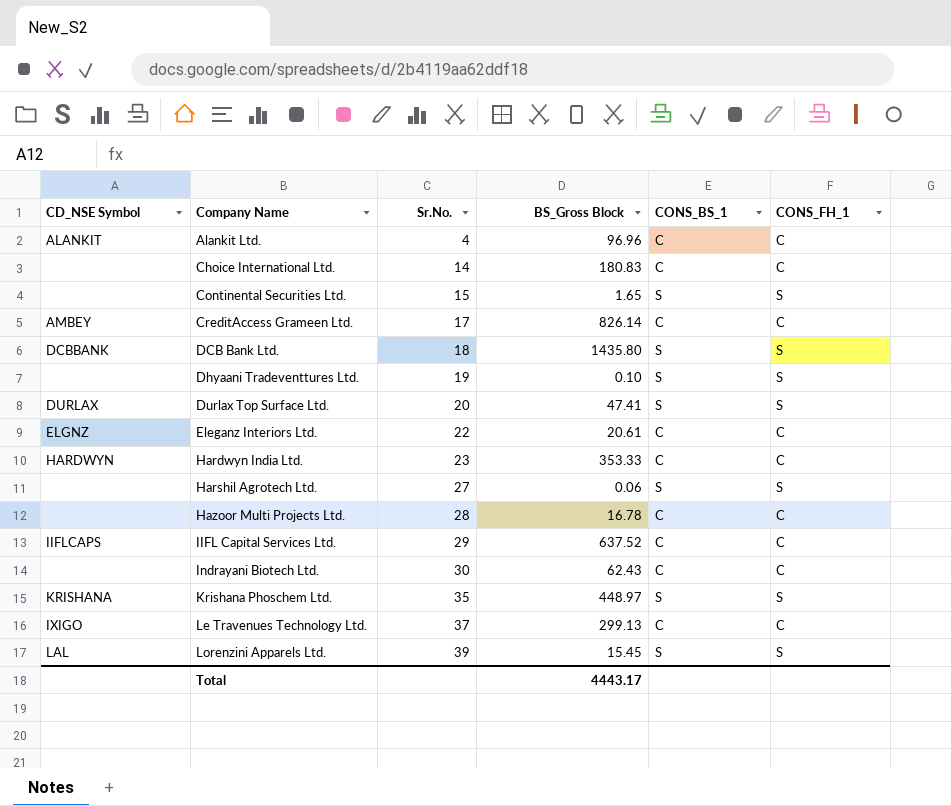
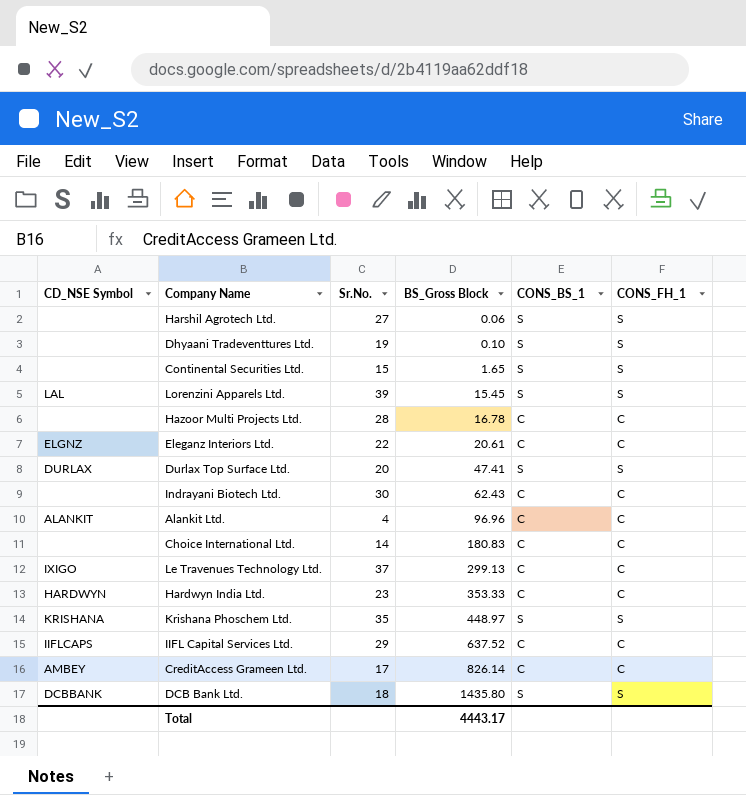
row order: Company Name ascending -> BS_Gross Block ascending

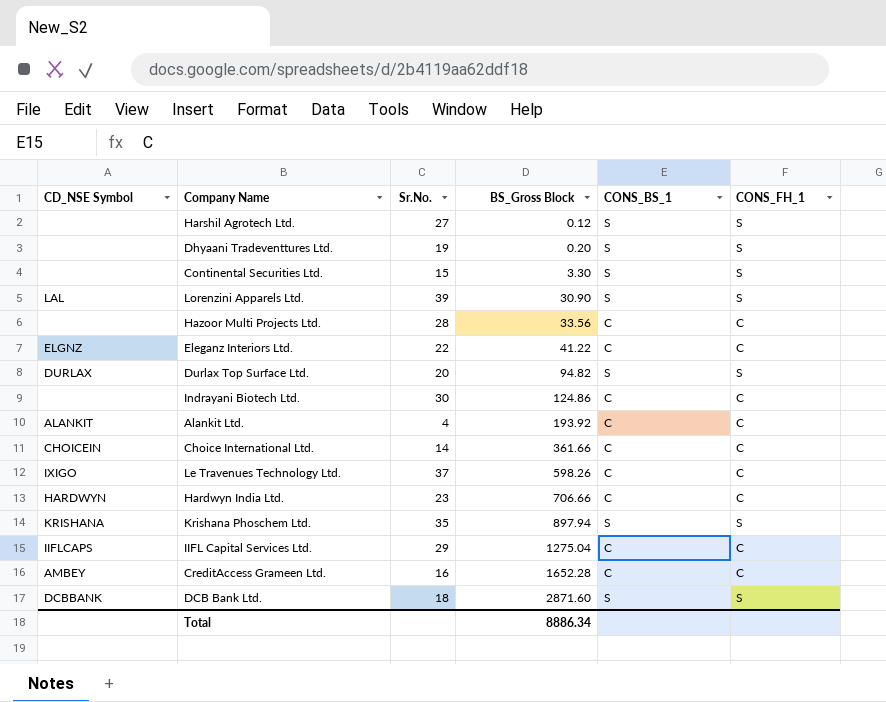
Harshil Agrotech Ltd. | BS_Gross Block: 0.06 -> 0.12
Dhyaani Tradeventtures Ltd. | BS_Gross Block: 0.10 -> 0.20
Continental Securities Ltd. | BS_Gross Block: 1.65 -> 3.30
Lorenzini Apparels Ltd. | BS_Gross Block: 15.45 -> 30.90
Hazoor Multi Projects Ltd. | BS_Gross Block: 16.78 -> 33.56
Eleganz Interiors Ltd. | BS_Gross Block: 20.61 -> 41.22
Durlax Top Surface Ltd. | BS_Gross Block: 47.41 -> 94.82
Indrayani Biotech Ltd. | BS_Gross Block: 62.43 -> 124.86
Alankit Ltd. | BS_Gross Block: 96.96 -> 193.92
Choice International Ltd. | CD_NSE Symbol: none -> CHOICEIN
Choice International Ltd. | BS_Gross Block: 180.83 -> 361.66
Le Travenues Technology Ltd. | BS_Gross Block: 299.13 -> 598.26
Hardwyn India Ltd. | BS_Gross Block: 353.33 -> 706.66
Krishana Phoschem Ltd. | BS_Gross Block: 448.97 -> 897.94
IIFL Capital Services Ltd. | BS_Gross Block: 637.52 -> 1275.04
CreditAccess Grameen Ltd. | Sr.No.: 17 -> 16
CreditAccess Grameen Ltd. | BS_Gross Block: 826.14 -> 1652.28
DCB Bank Ltd. | BS_Gross Block: 1435.80 -> 2871.60
Total | BS_Gross Block: 4443.17 -> 8886.34

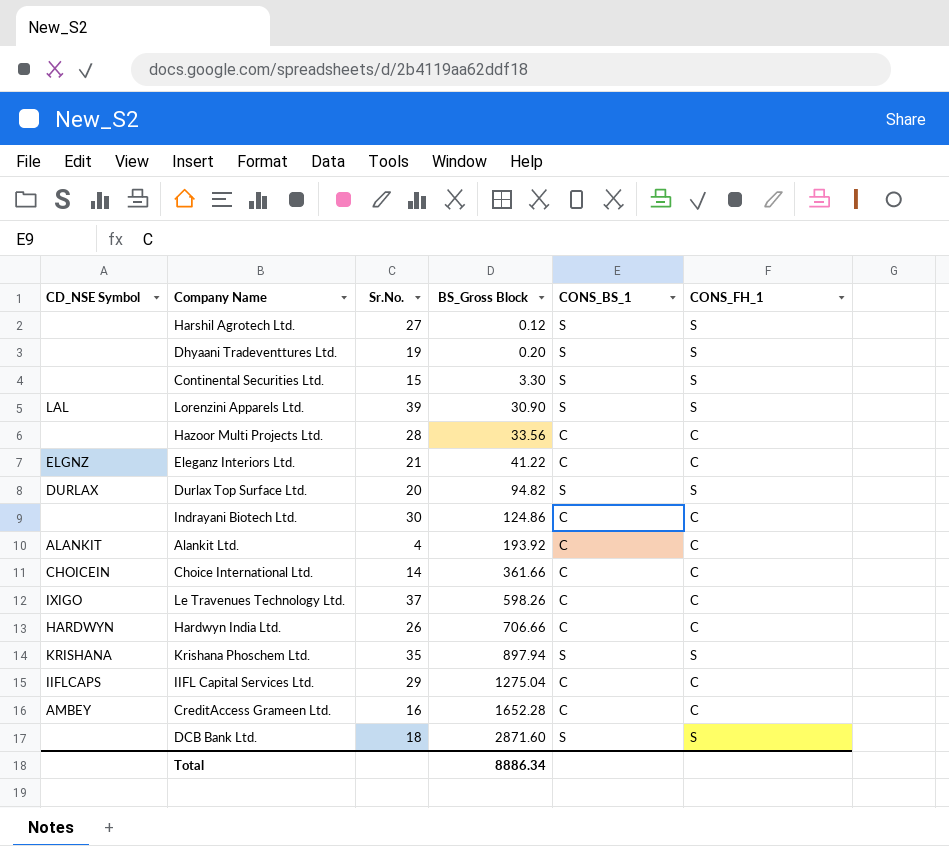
Eleganz Interiors Ltd. | Sr.No.: 22 -> 21
Hardwyn India Ltd. | Sr.No.: 23 -> 26
DCB Bank Ltd. | CD_NSE Symbol: DCBBANK -> none

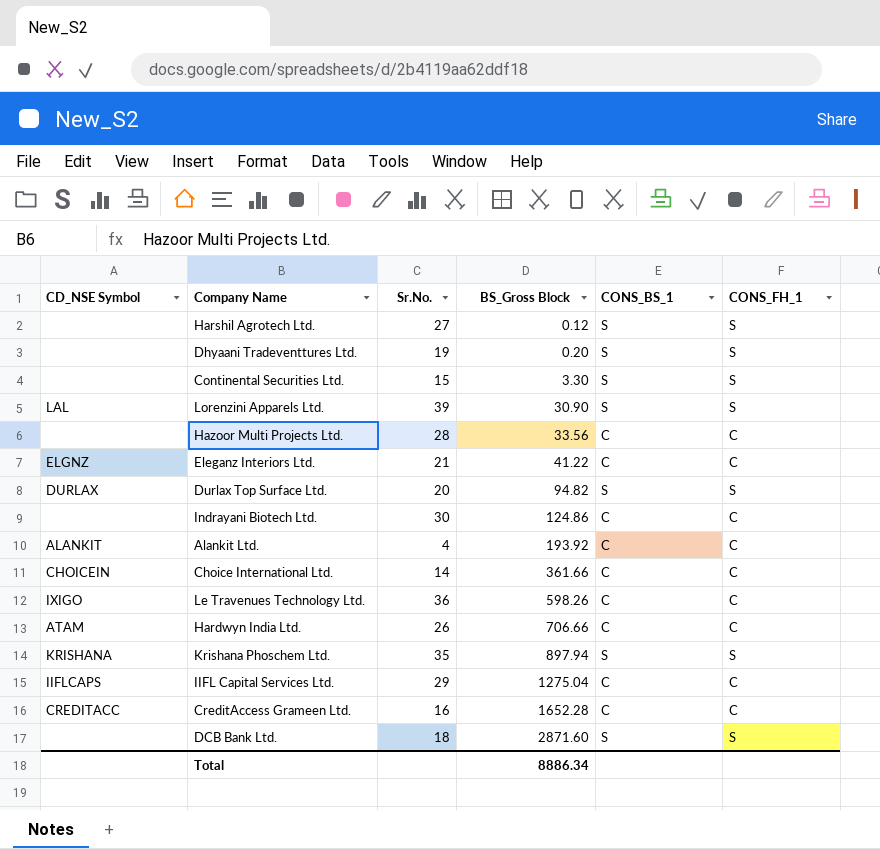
Le Travenues Technology Ltd. | Sr.No.: 37 -> 36
Hardwyn India Ltd. | CD_NSE Symbol: HARDWYN -> ATAM
CreditAccess Grameen Ltd. | CD_NSE Symbol: AMBEY -> CREDITACC

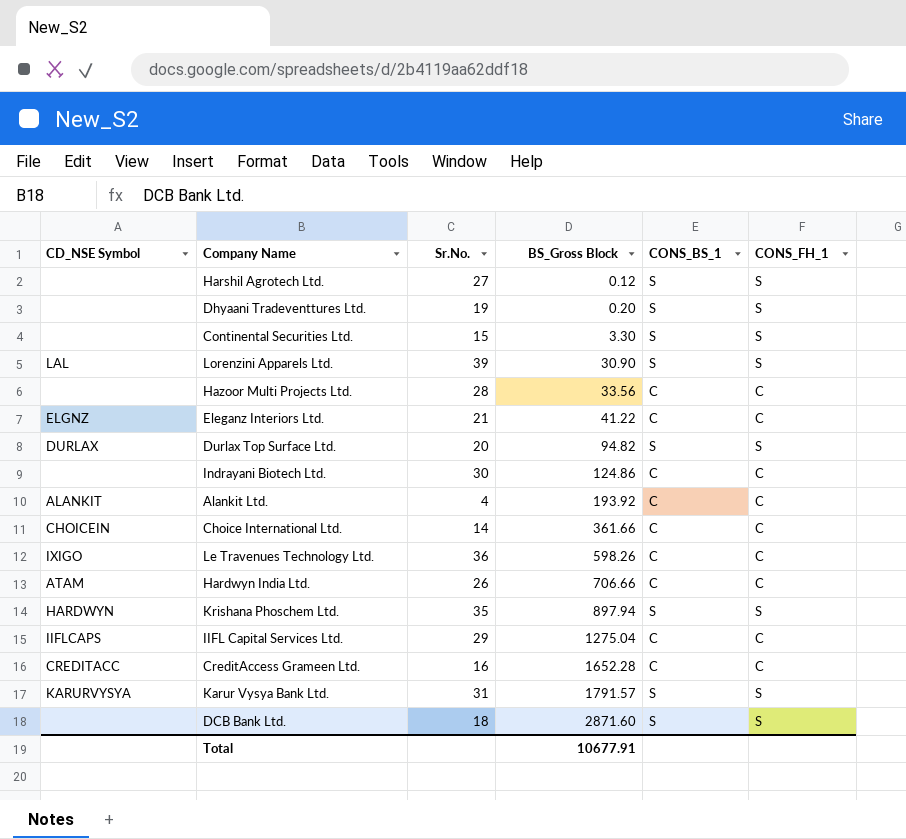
Krishana Phoschem Ltd. | CD_NSE Symbol: KRISHANA -> HARDWYN
row Karur Vysya Bank Ltd.: none -> KARURVYSYA | 31 | 1791.57 | S | S
Total | BS_Gross Block: 8886.34 -> 10677.91

